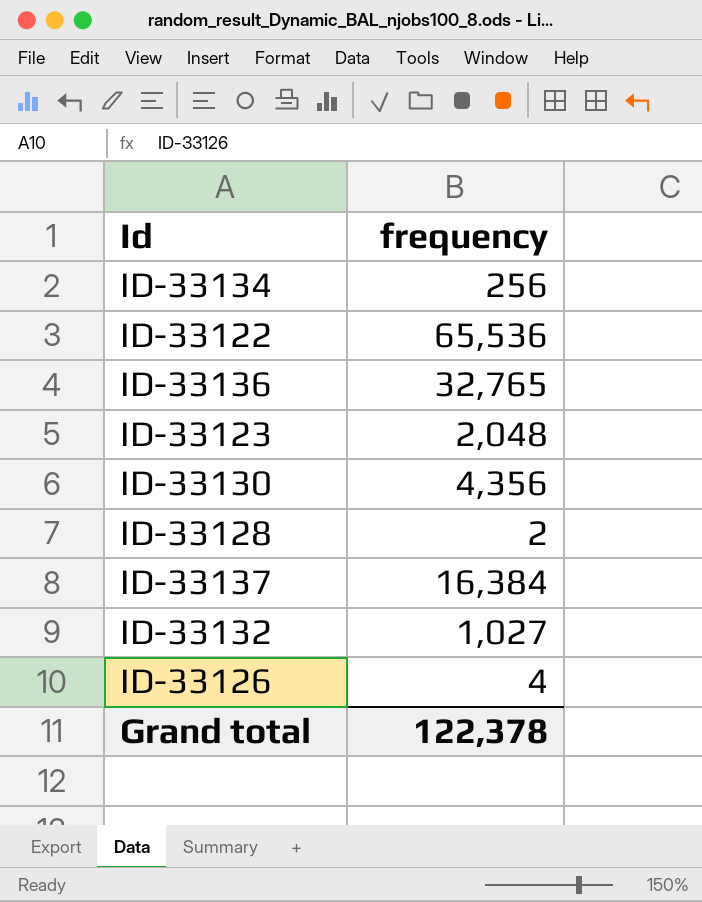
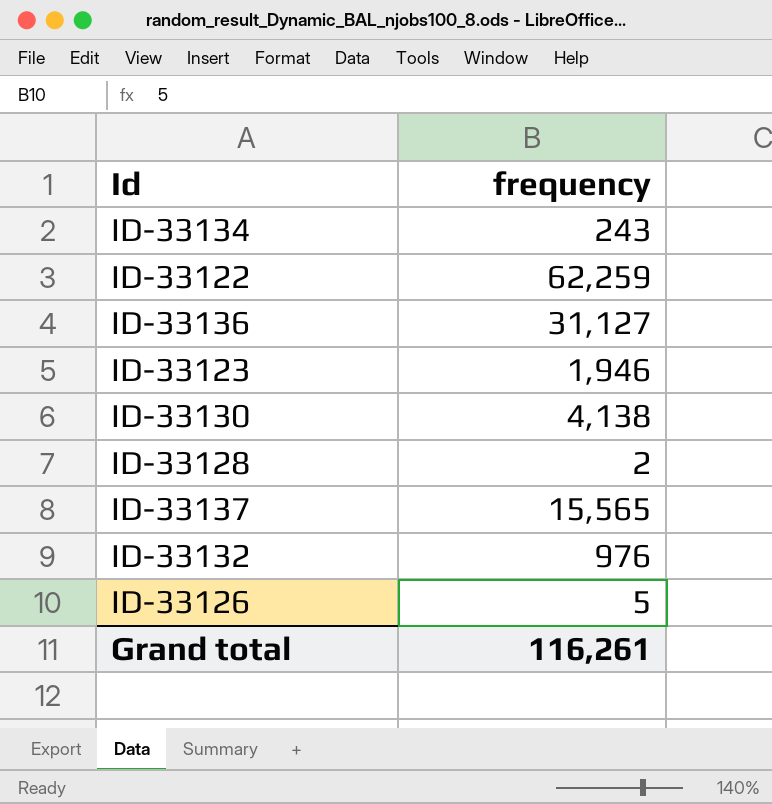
ID-33134 | frequency: 256 -> 243
ID-33122 | frequency: 65,536 -> 62,259
ID-33136 | frequency: 32,765 -> 31,127
ID-33123 | frequency: 2,048 -> 1,946
ID-33130 | frequency: 4,356 -> 4,138
ID-33137 | frequency: 16,384 -> 15,565
ID-33132 | frequency: 1,027 -> 976
ID-33126 | frequency: 4 -> 5
Grand total | frequency: 122,378 -> 116,261

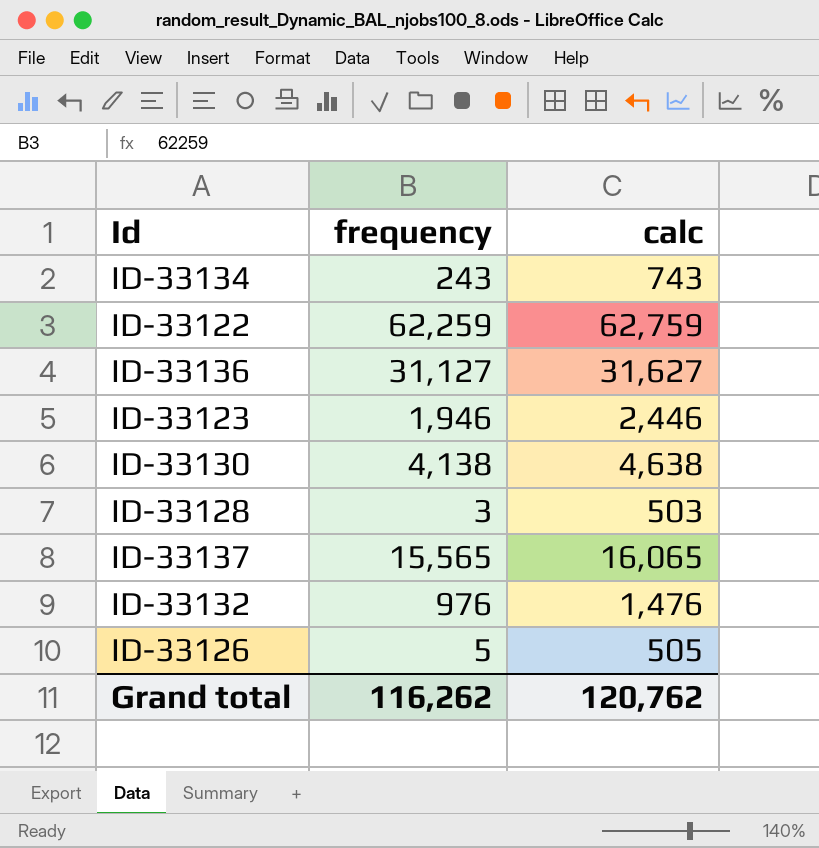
column calc | formula: none -> [frequency] + 500
ID-33128 | frequency: 2 -> 3
Grand total | frequency: 116,261 -> 116,262

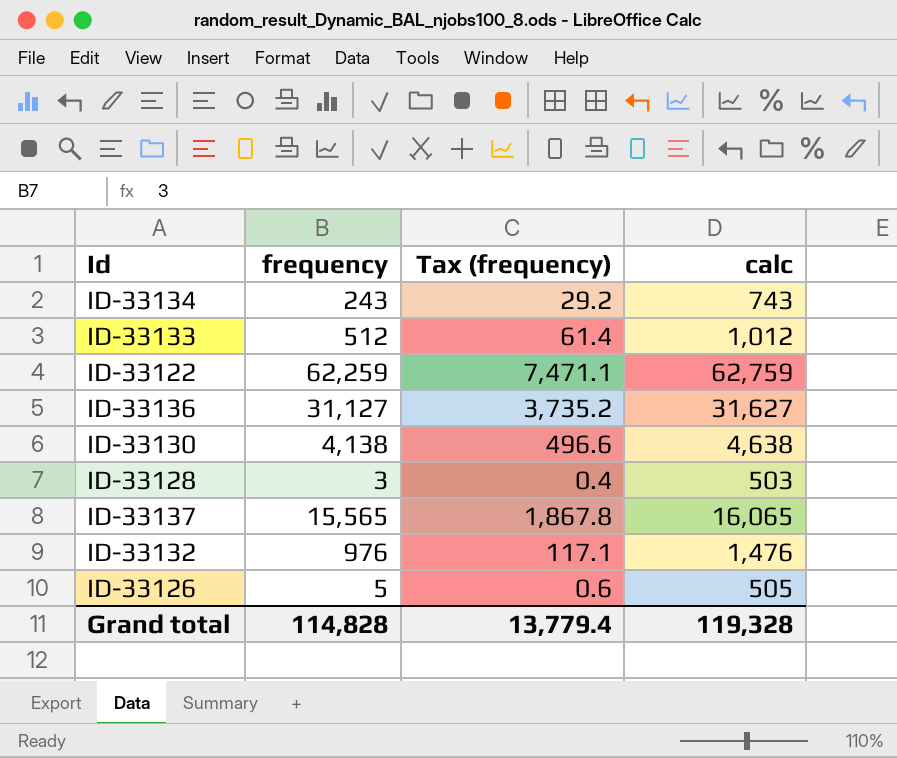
column Tax (frequency) | formula: none -> [frequency] * 0.12
row ID-33123: 1,946 | 2,446 -> none
row ID-33133: none -> 512 | 61.4 | 1,012
Grand total | frequency: 116,262 -> 114,828
Grand total | calc: 120,762 -> 119,328

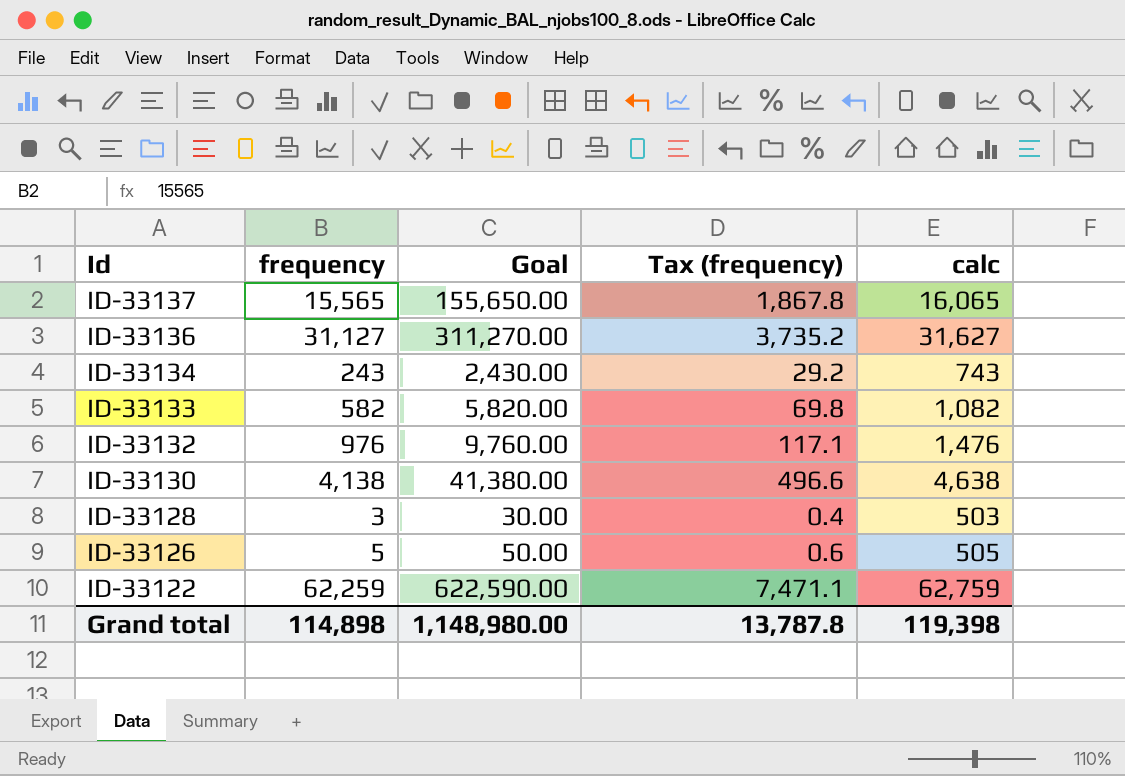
row order: none -> Id descending
column Goal | formula: none -> [frequency] * 10
ID-33133 | frequency: 512 -> 582
ID-33133 | Tax (frequency): 61.4 -> 69.8
ID-33133 | calc: 1,012 -> 1,082
Grand total | frequency: 114,828 -> 114,898
Grand total | Tax (frequency): 13,779.4 -> 13,787.8
Grand total | calc: 119,328 -> 119,398

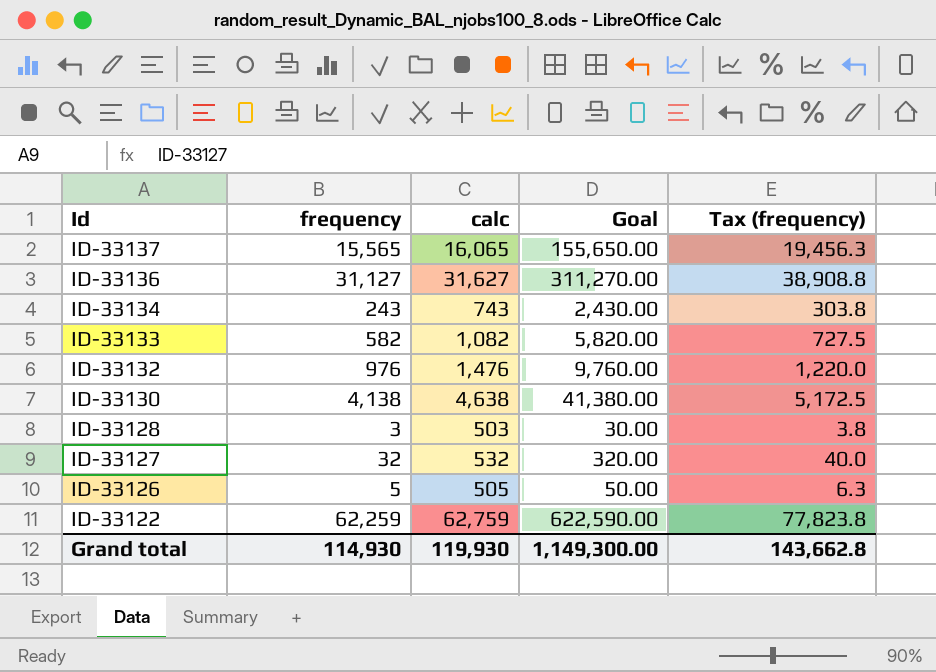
column calc | position: 5 -> 3
column Tax (frequency) | formula: [frequency] * 0.12 -> [frequency] * 1.25
row ID-33127: none -> 32 | 532 | 320.00 | 40.0
Grand total | frequency: 114,898 -> 114,930
Grand total | calc: 119,398 -> 119,930
Grand total | Goal: 1,148,980.00 -> 1,149,300.00
Grand total | Tax (frequency): 13,787.8 -> 143,662.8

